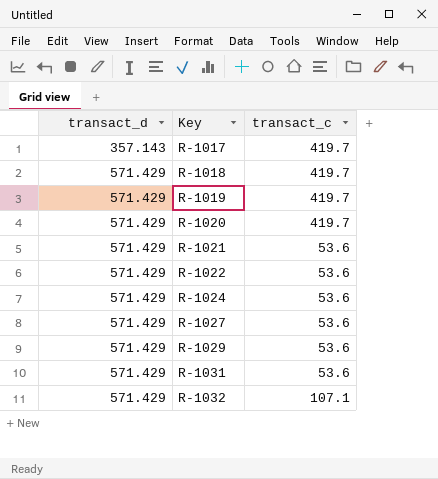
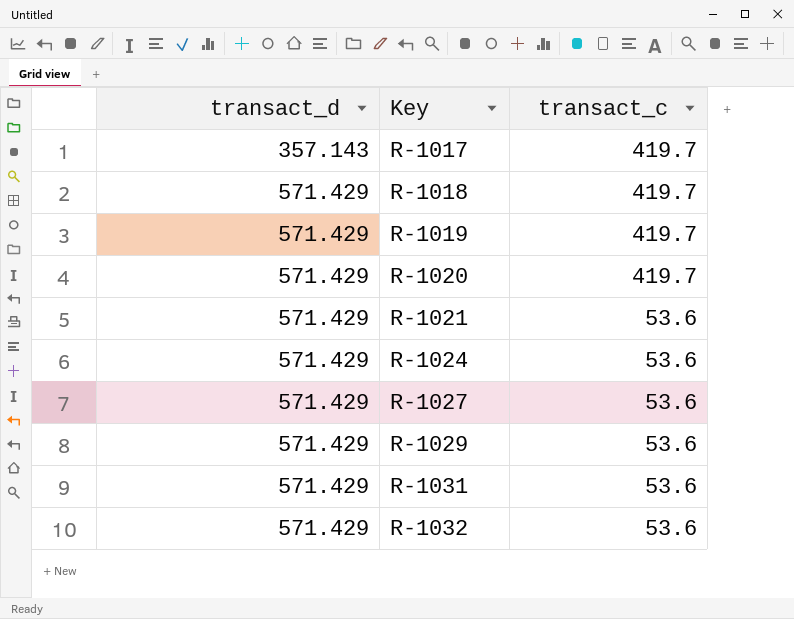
row R-1022: 571.429 | 53.6 -> none
R-1032 | transact_c: 107.1 -> 53.6

